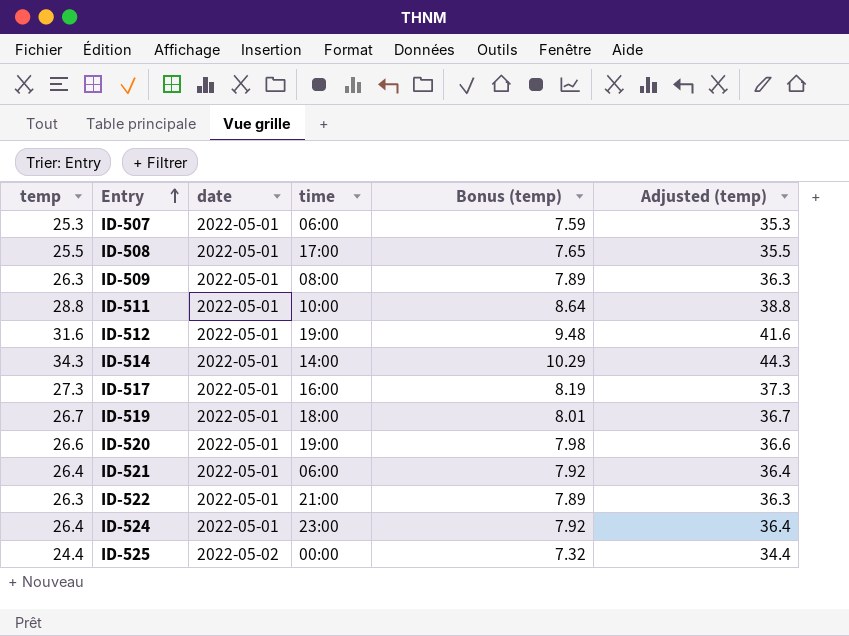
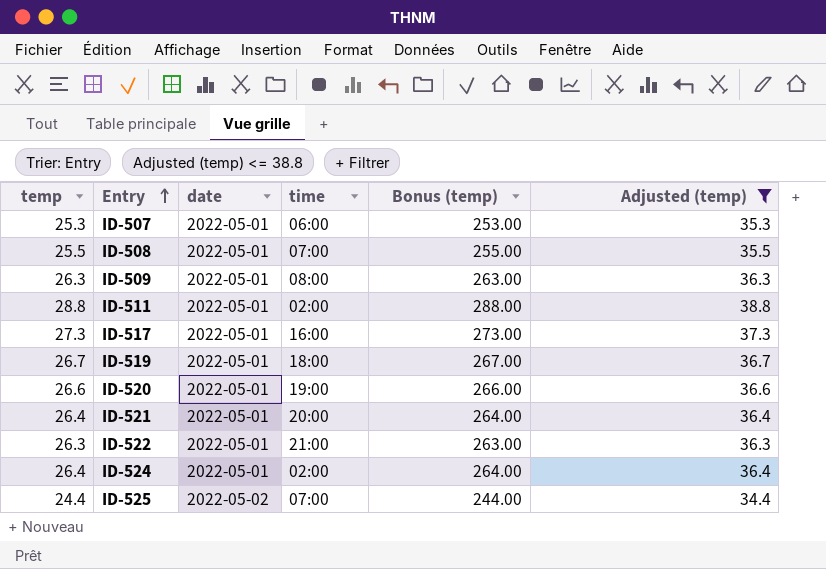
filter: none -> Adjusted (temp) <= 38.8
column Bonus (temp) | formula: [temp] * 0.3 -> [temp] * 10
ID-508 | time: 17:00 -> 07:00
ID-511 | time: 10:00 -> 02:00
ID-521 | time: 06:00 -> 20:00
ID-524 | time: 23:00 -> 02:00
ID-525 | time: 00:00 -> 07:00

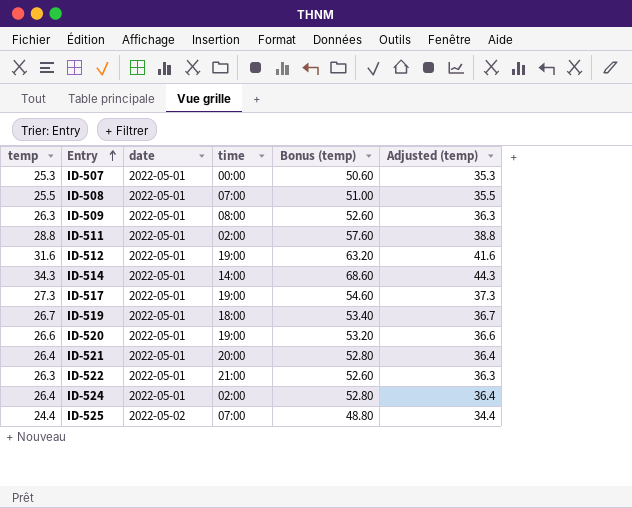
filter: Adjusted (temp) <= 38.8 -> none
column Bonus (temp) | formula: [temp] * 10 -> [temp] * 2
ID-507 | time: 06:00 -> 00:00
ID-517 | time: 16:00 -> 19:00

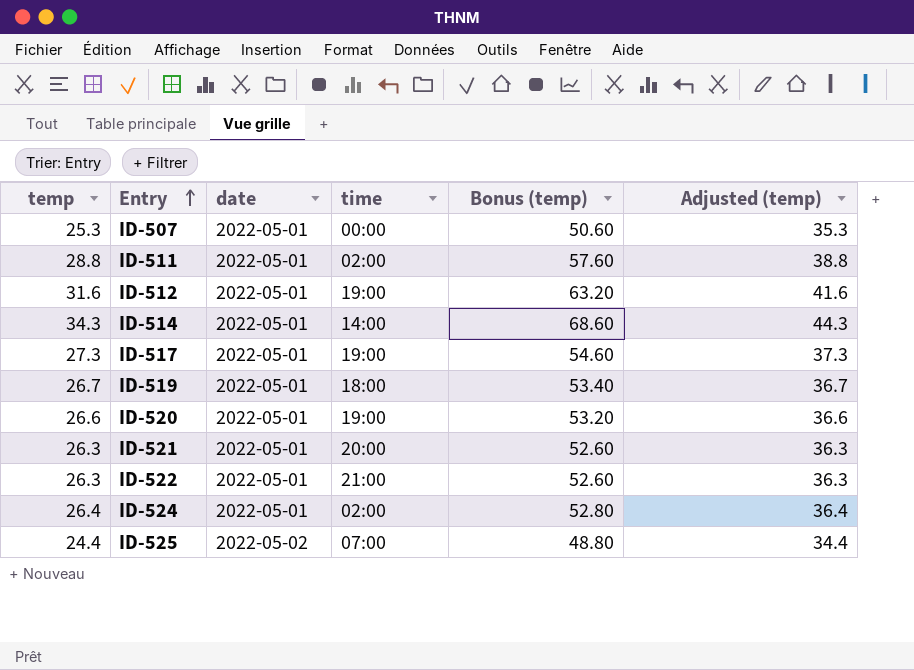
row ID-508: 25.5 | 2022-05-01 | 07:00 | 51.00 | 35.5 -> none
row ID-509: 26.3 | 2022-05-01 | 08:00 | 52.60 | 36.3 -> none
ID-521 | temp: 26.4 -> 26.3
ID-521 | Bonus (temp): 52.80 -> 52.60
ID-521 | Adjusted (temp): 36.4 -> 36.3

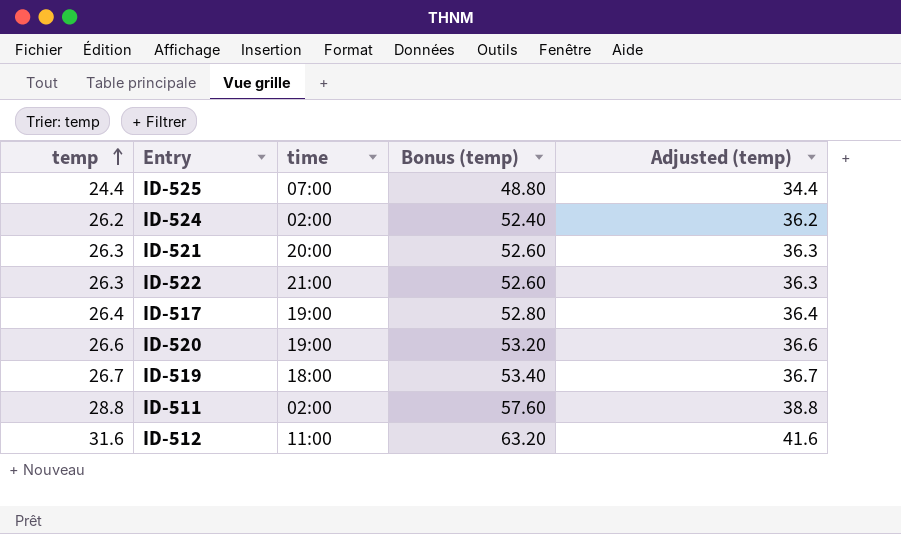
row order: Entry ascending -> temp ascending
column date | position: 3 -> none
row ID-507: 25.3 | 2022-05-01 | 00:00 | 50.60 | 35.3 -> none
row ID-514: 34.3 | 2022-05-01 | 14:00 | 68.60 | 44.3 -> none
ID-524 | temp: 26.4 -> 26.2
ID-524 | Bonus (temp): 52.80 -> 52.40
ID-524 | Adjusted (temp): 36.4 -> 36.2
ID-517 | temp: 27.3 -> 26.4
ID-517 | Bonus (temp): 54.60 -> 52.80
ID-517 | Adjusted (temp): 37.3 -> 36.4
ID-512 | time: 19:00 -> 11:00

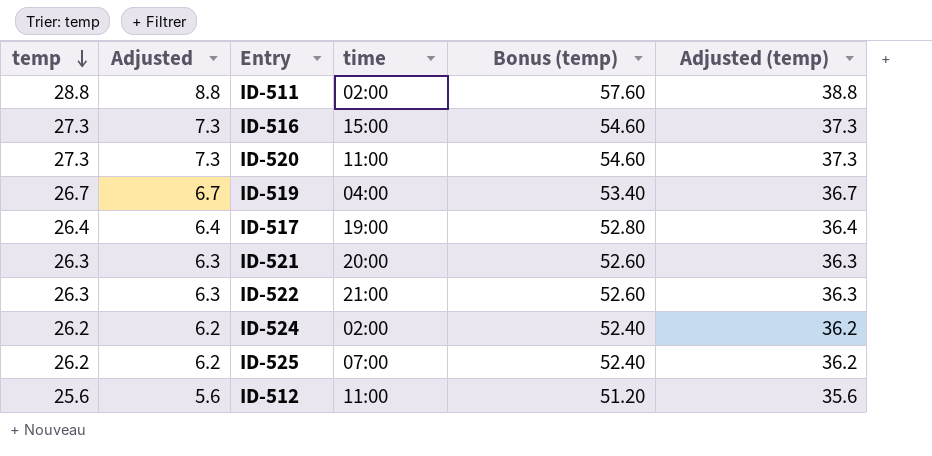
row order: temp ascending -> temp descending
column Adjusted | formula: none -> [temp] - 20
row ID-516: none -> 27.3 | 7.3 | 15:00 | 54.60 | 37.3
ID-520 | temp: 26.6 -> 27.3
ID-520 | time: 19:00 -> 11:00
ID-520 | Bonus (temp): 53.20 -> 54.60
ID-520 | Adjusted (temp): 36.6 -> 37.3
ID-519 | time: 18:00 -> 04:00
ID-525 | temp: 24.4 -> 26.2
ID-525 | Bonus (temp): 48.80 -> 52.40
ID-525 | Adjusted (temp): 34.4 -> 36.2
ID-512 | temp: 31.6 -> 25.6
ID-512 | Bonus (temp): 63.20 -> 51.20
ID-512 | Adjusted (temp): 41.6 -> 35.6

